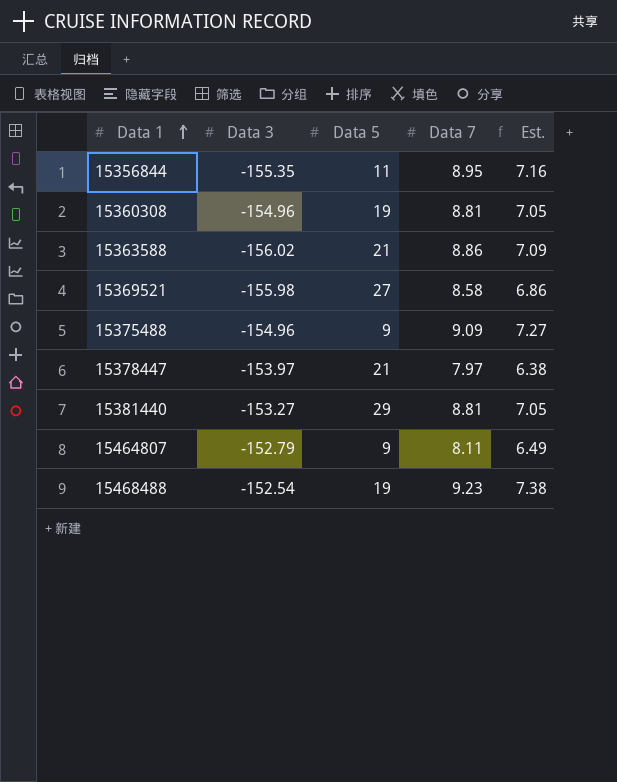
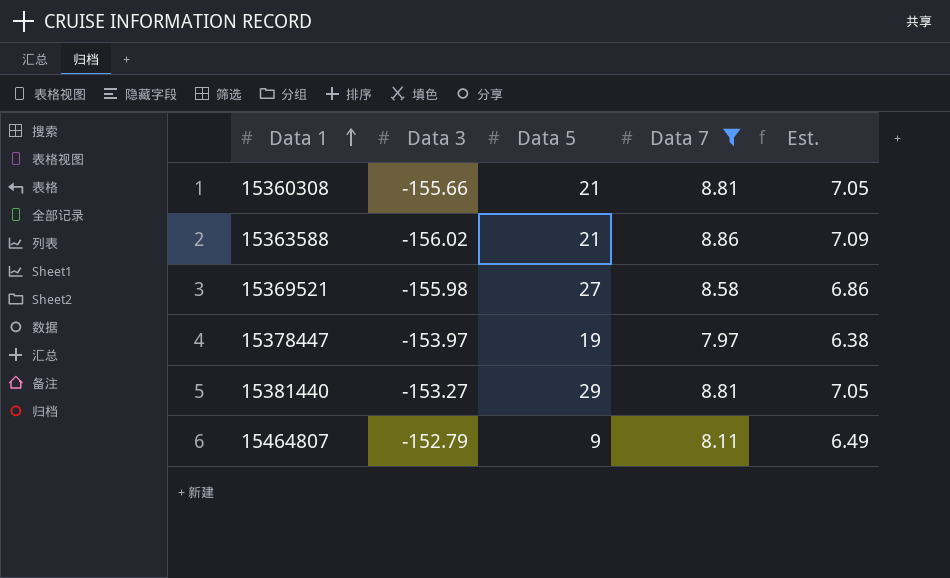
filter: none -> Data 7 <= 8.86
15360308 | Data 3: -154.96 -> -155.66
15360308 | Data 5: 19 -> 21
15378447 | Data 5: 21 -> 19

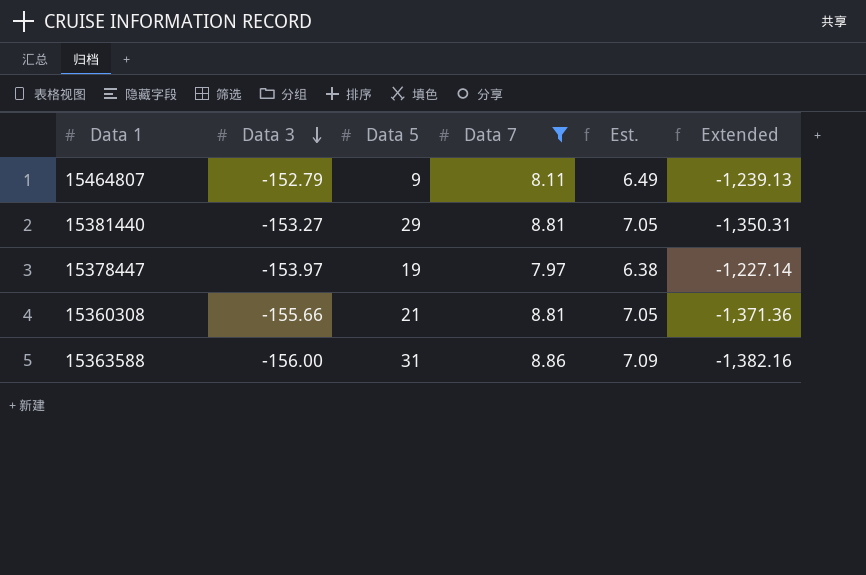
row order: Data 1 ascending -> Data 3 descending
column Extended | formula: none -> [Data 3] * [Data 7]
row 15369521: -155.98 | 27 | 8.58 | 6.86 -> none
15363588 | Data 3: -156.02 -> -156.00
15363588 | Data 5: 21 -> 31

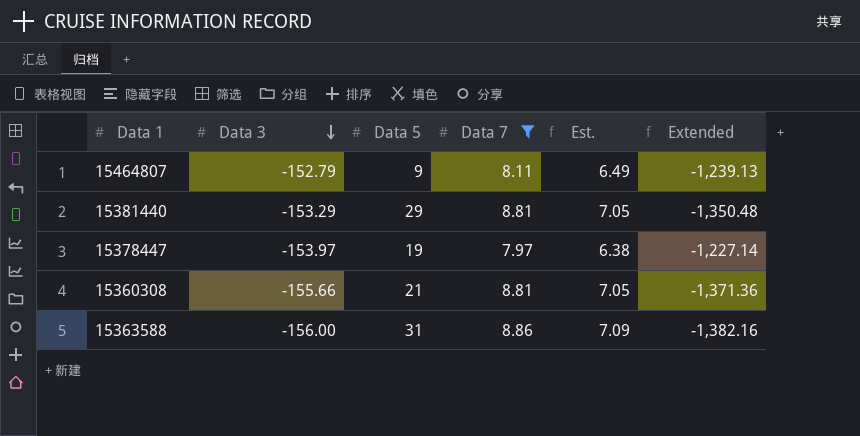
15381440 | Data 3: -153.27 -> -153.29
15381440 | Extended: -1,350.31 -> -1,350.48

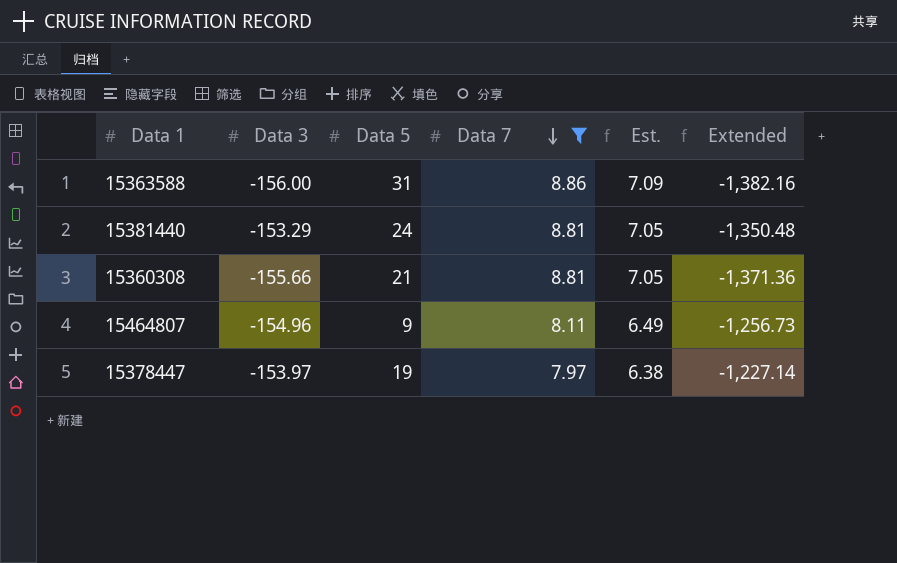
row order: Data 3 descending -> Data 7 descending
15381440 | Data 5: 29 -> 24
15464807 | Data 3: -152.79 -> -154.96
15464807 | Extended: -1,239.13 -> -1,256.73

